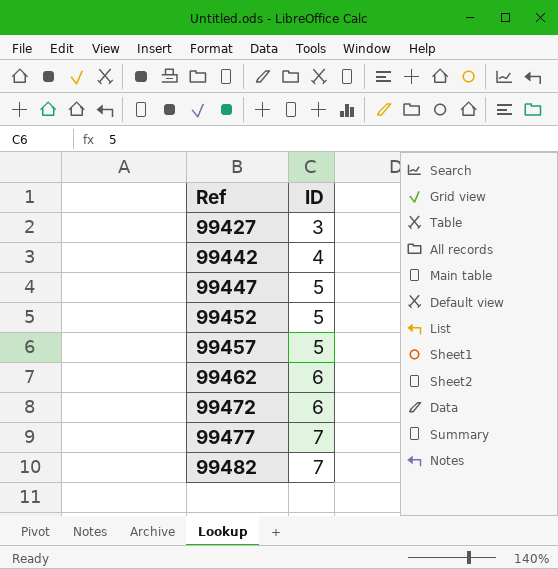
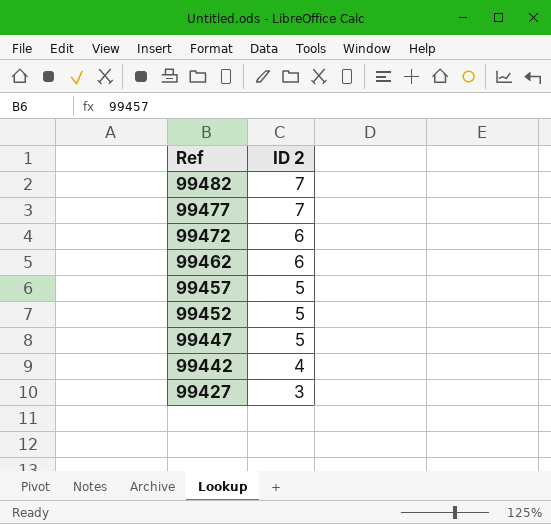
row order: Ref ascending -> Ref descending
column name: ID -> ID 2

